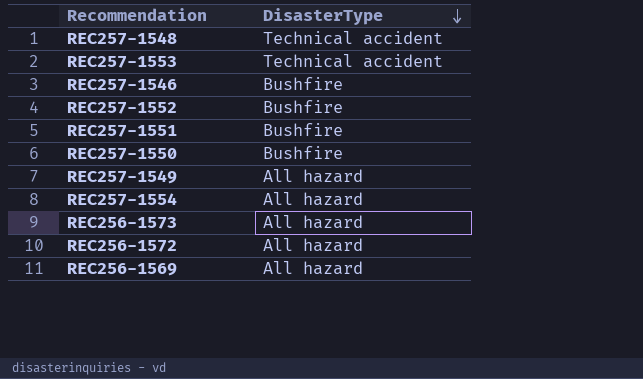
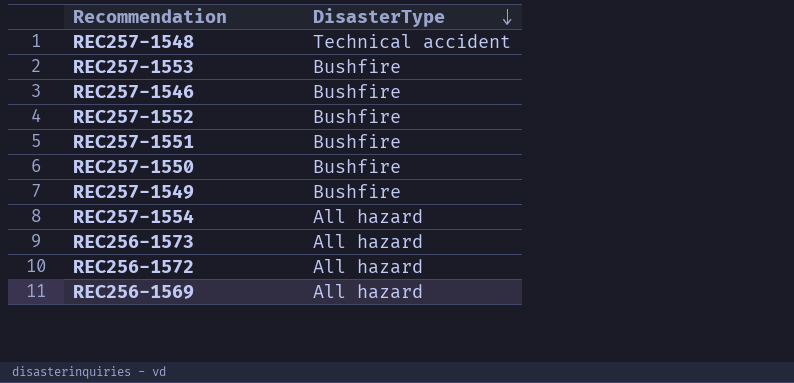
REC257-1553 | DisasterType: Technical accident -> Bushfire
REC257-1549 | DisasterType: All hazard -> Bushfire

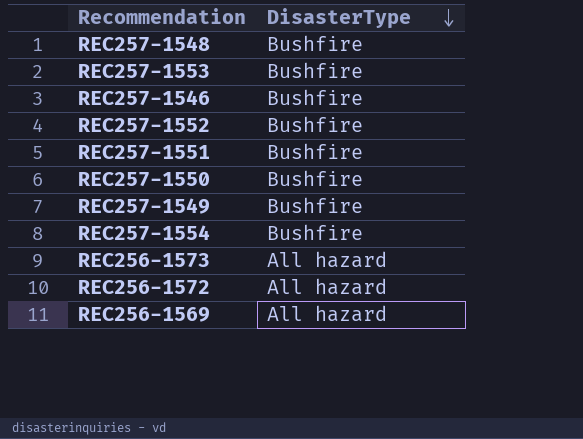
REC257-1548 | DisasterType: Technical accident -> Bushfire
REC257-1554 | DisasterType: All hazard -> Bushfire

